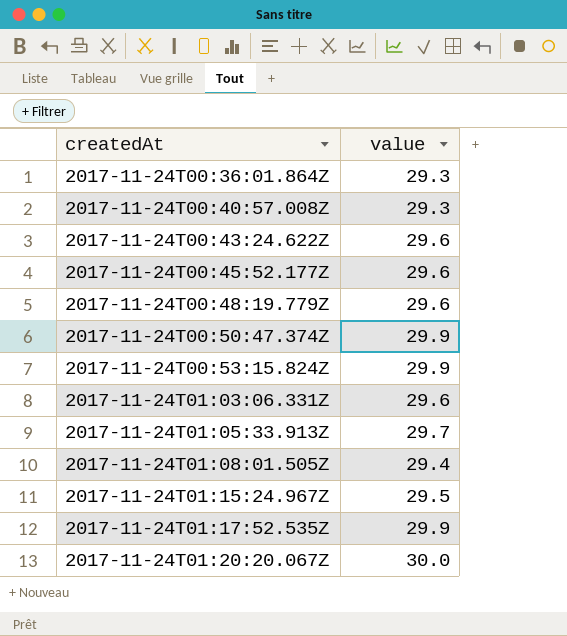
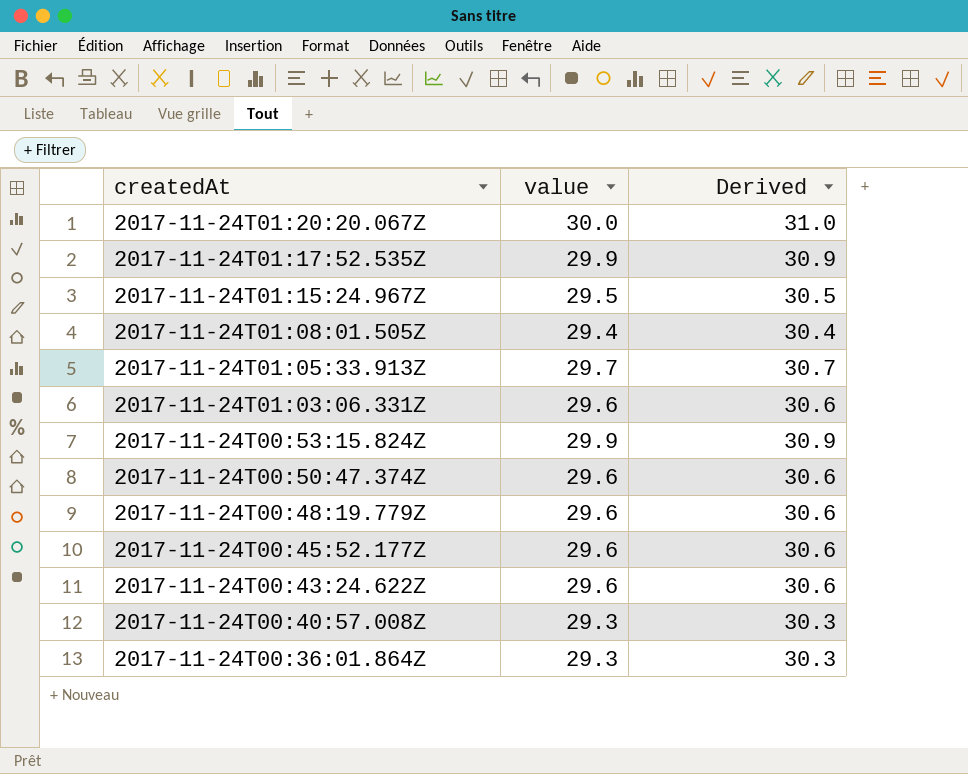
row order: createdAt ascending -> createdAt descending
column Derived | formula: none -> [value] + 1
2017-11-24T00:50:47.374Z | value: 29.9 -> 29.6

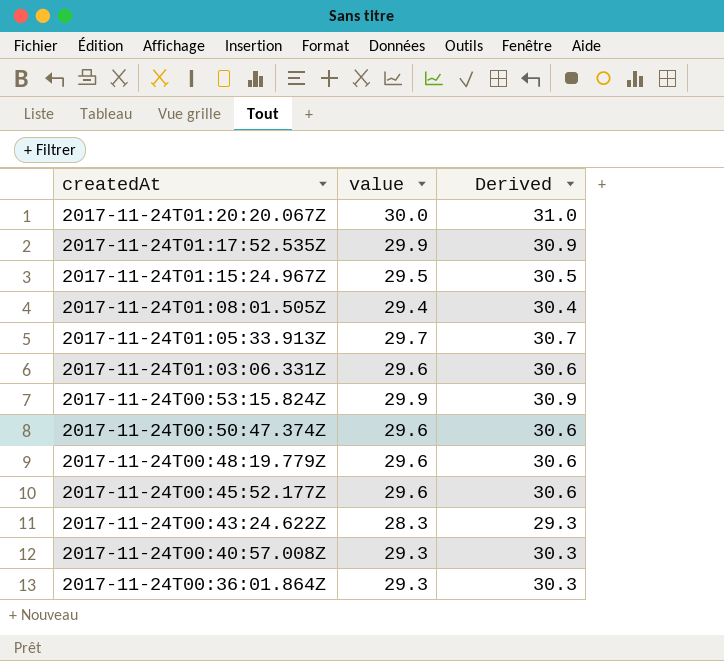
2017-11-24T00:43:24.622Z | value: 29.6 -> 28.3
2017-11-24T00:43:24.622Z | Derived: 30.6 -> 29.3

